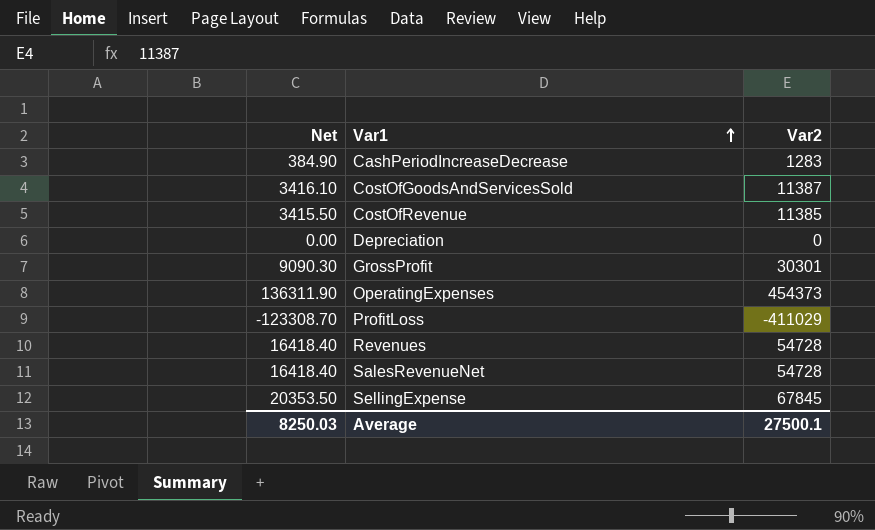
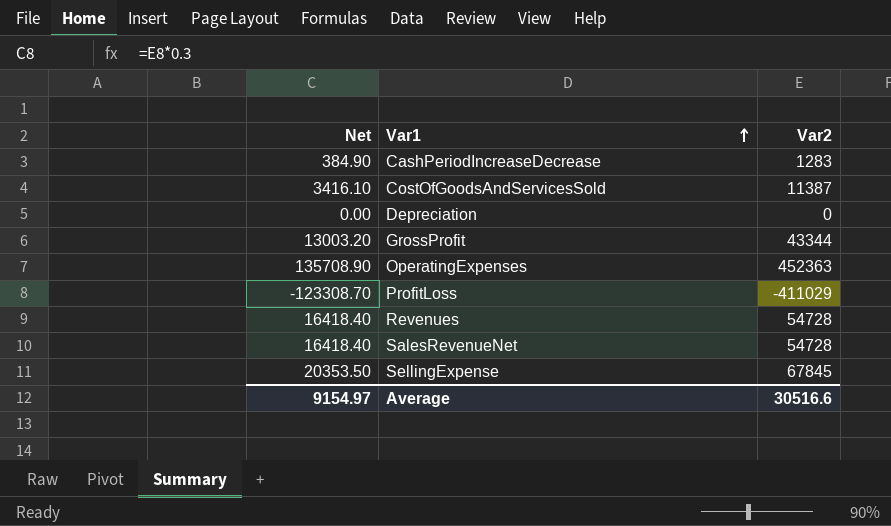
row CostOfRevenue: 3415.50 | 11385 -> none
GrossProfit | Net: 9090.30 -> 13003.20
GrossProfit | Var2: 30301 -> 43344
OperatingExpenses | Net: 136311.90 -> 135708.90
OperatingExpenses | Var2: 454373 -> 452363
Average | Net: 8250.03 -> 9154.97
Average | Var2: 27500.1 -> 30516.6

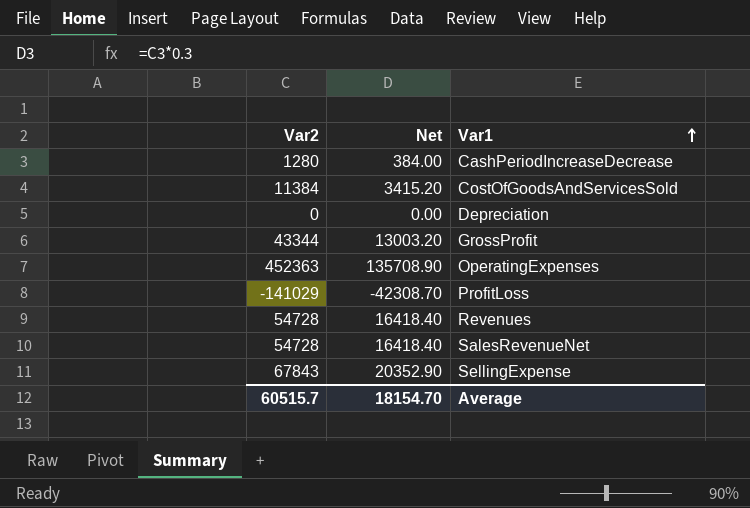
column Var2 | position: 3 -> 1
CashPeriodIncreaseDecrease | Var2: 1283 -> 1280
CashPeriodIncreaseDecrease | Net: 384.90 -> 384.00
CostOfGoodsAndServicesSold | Var2: 11387 -> 11384
CostOfGoodsAndServicesSold | Net: 3416.10 -> 3415.20
ProfitLoss | Var2: -411029 -> -141029
ProfitLoss | Net: -123308.70 -> -42308.70
SellingExpense | Var2: 67845 -> 67843
SellingExpense | Net: 20353.50 -> 20352.90
Average | Var2: 30516.6 -> 60515.7
Average | Net: 9154.97 -> 18154.70

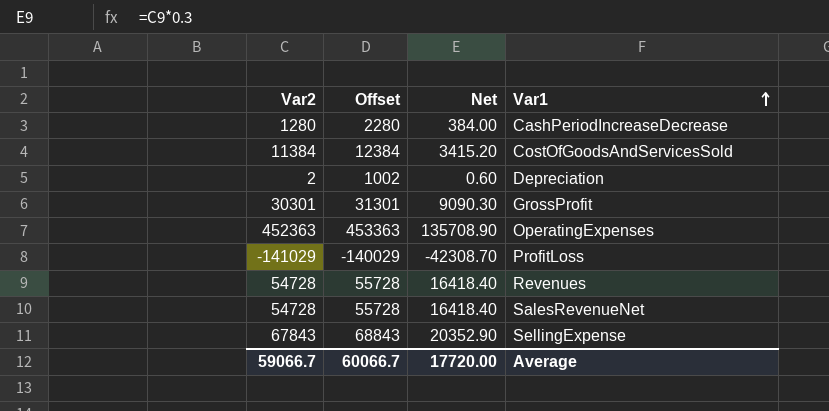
column Offset | formula: none -> [Var2] + 1000
Depreciation | Var2: 0 -> 2
Depreciation | Net: 0.00 -> 0.60
GrossProfit | Var2: 43344 -> 30301
GrossProfit | Net: 13003.20 -> 9090.30
Average | Var2: 60515.7 -> 59066.7
Average | Net: 18154.70 -> 17720.00

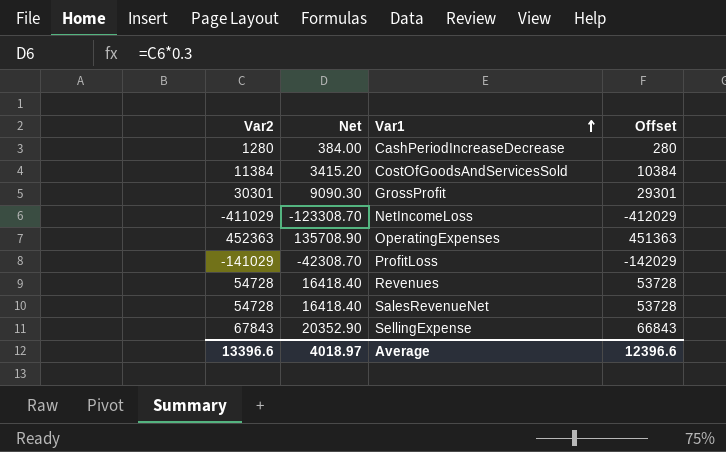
column Offset | formula: [Var2] + 1000 -> [Var2] - 1000
column Offset | position: 2 -> 4
row Depreciation: 2 | 1002 | 0.60 -> none
row NetIncomeLoss: none -> -411029 | -123308.70 | -412029
Average | Var2: 59066.7 -> 13396.6
Average | Net: 17720.00 -> 4018.97
Average | Offset: 60066.7 -> 12396.6

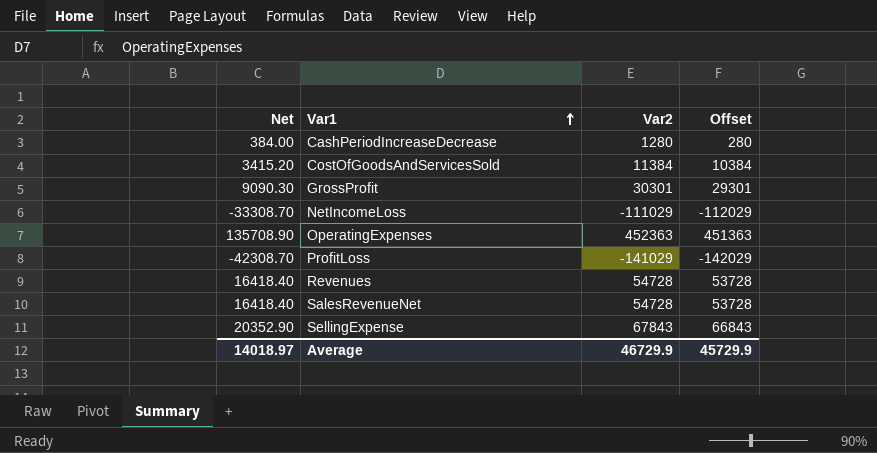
column Var2 | position: 1 -> 3
NetIncomeLoss | Net: -123308.70 -> -33308.70
NetIncomeLoss | Var2: -411029 -> -111029
NetIncomeLoss | Offset: -412029 -> -112029
Average | Net: 4018.97 -> 14018.97
Average | Var2: 13396.6 -> 46729.9
Average | Offset: 12396.6 -> 45729.9

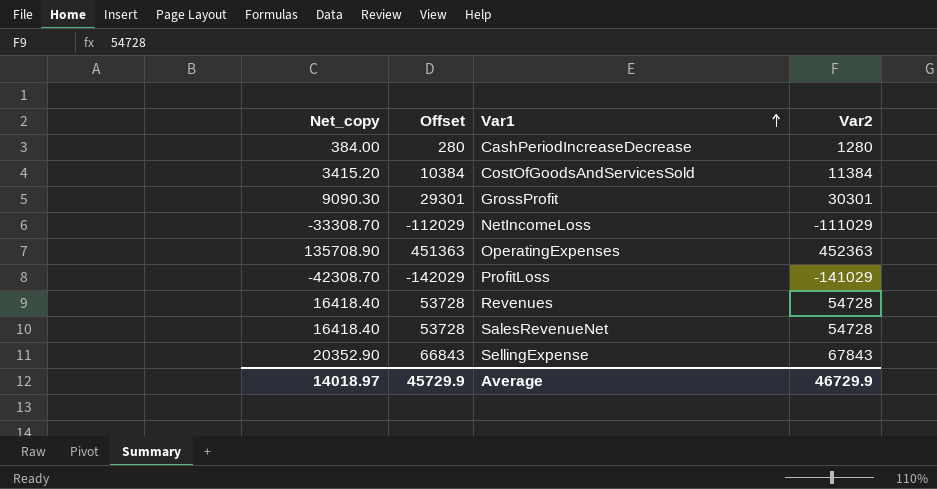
column name: Net -> Net_copy
column Offset | position: 4 -> 2

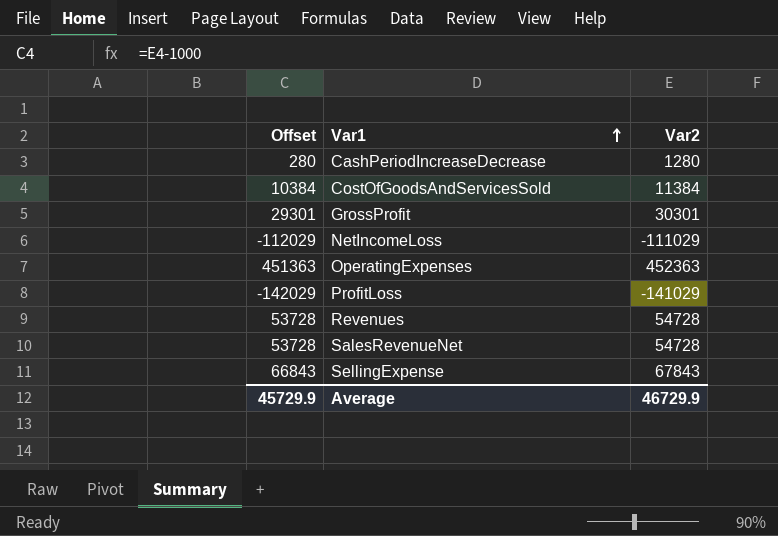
column Net_copy | formula: [Var2] * 0.3 -> none

